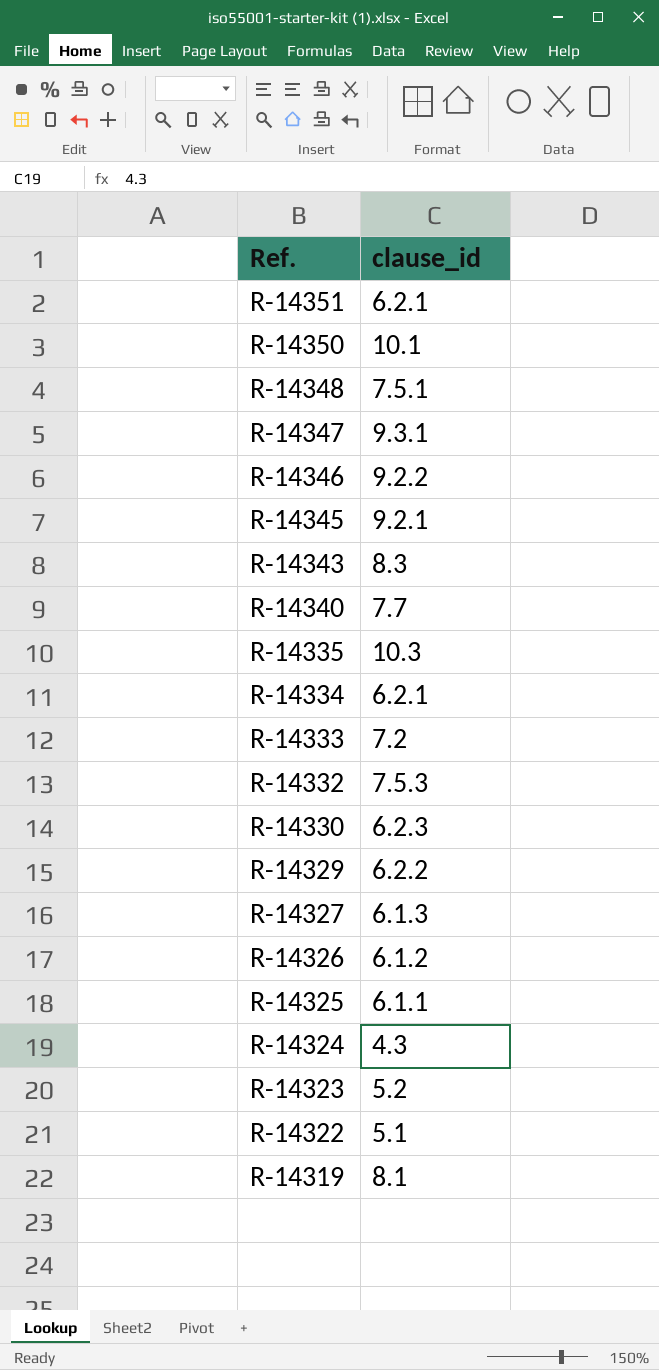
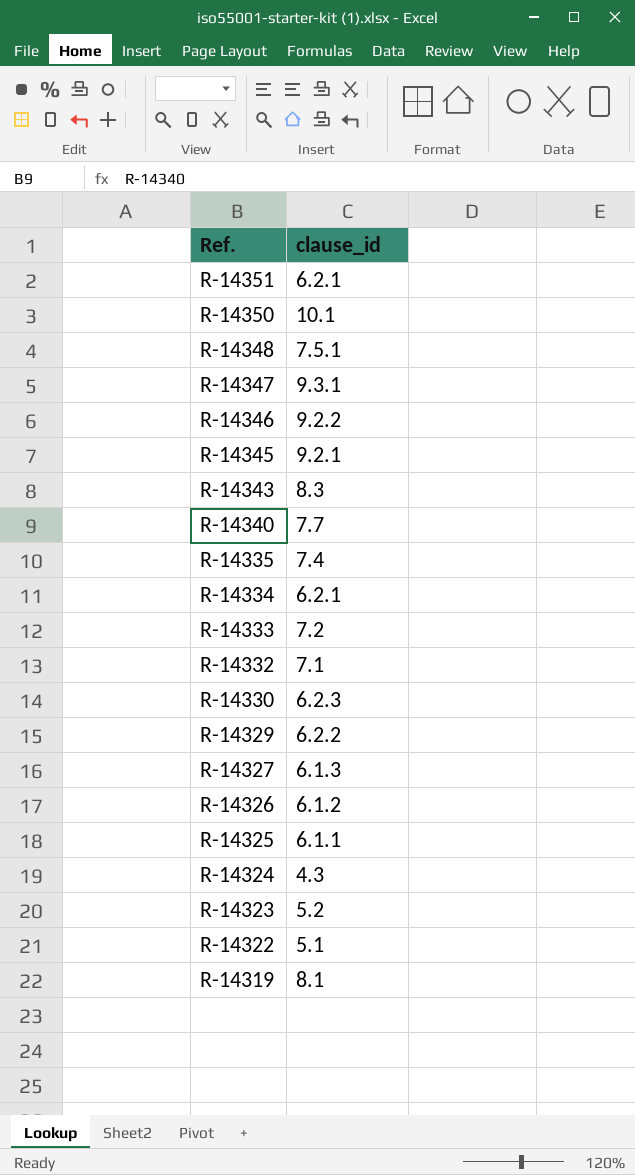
R-14335 | clause_id: 10.3 -> 7.4
R-14332 | clause_id: 7.5.3 -> 7.1

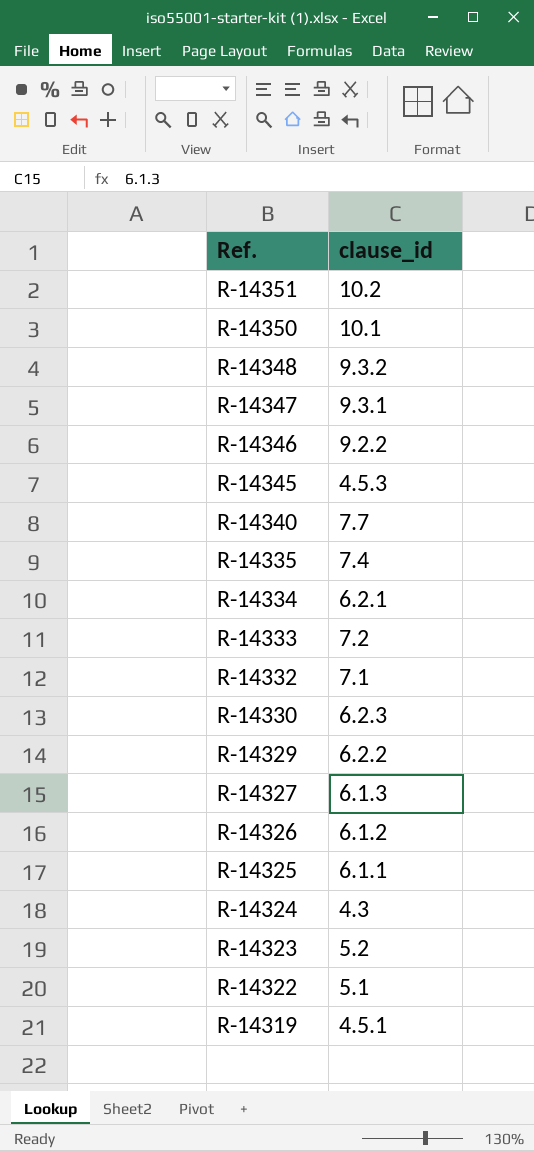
row R-14343: 8.3 -> none
R-14351 | clause_id: 6.2.1 -> 10.2
R-14348 | clause_id: 7.5.1 -> 9.3.2
R-14345 | clause_id: 9.2.1 -> 4.5.3
R-14319 | clause_id: 8.1 -> 4.5.1

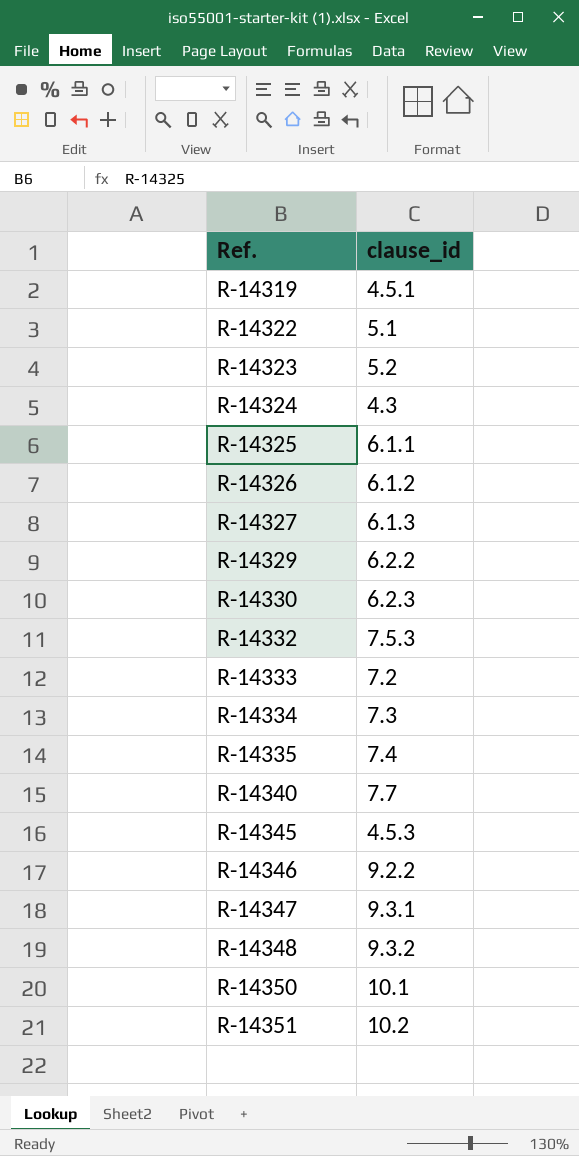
row order: Ref. descending -> Ref. ascending
R-14332 | clause_id: 7.1 -> 7.5.3
R-14334 | clause_id: 6.2.1 -> 7.3

